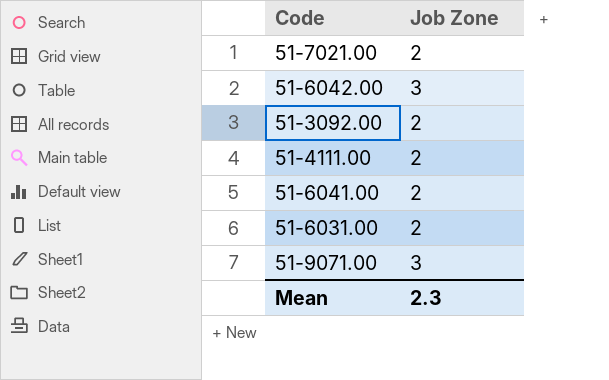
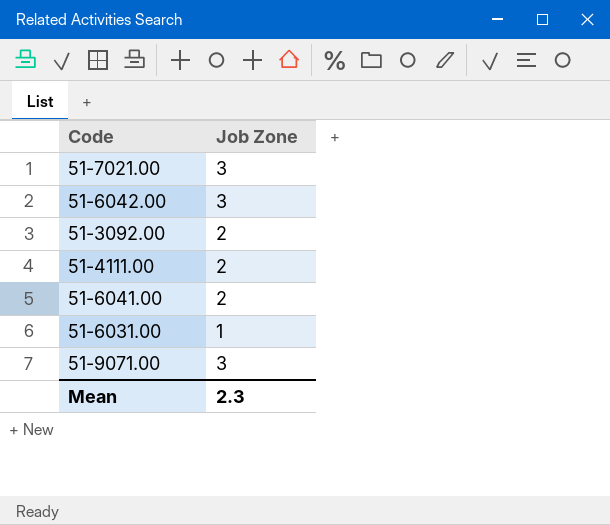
51-7021.00 | Job Zone: 2 -> 3
51-6031.00 | Job Zone: 2 -> 1

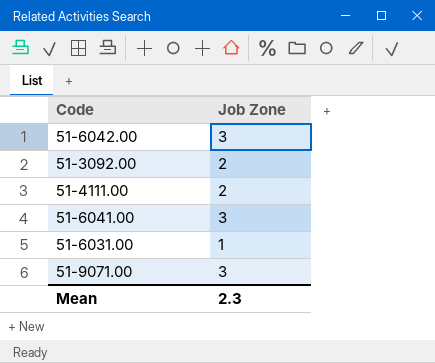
row 51-7021.00: 3 -> none
51-6041.00 | Job Zone: 2 -> 3

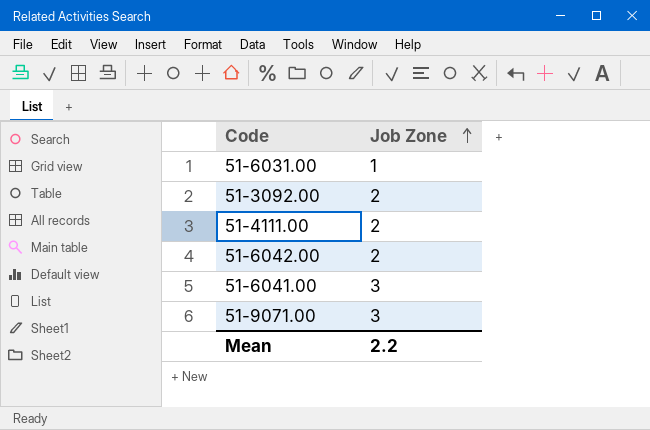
row order: none -> Job Zone ascending
51-6042.00 | Job Zone: 3 -> 2
Mean | Job Zone: 2.3 -> 2.2

